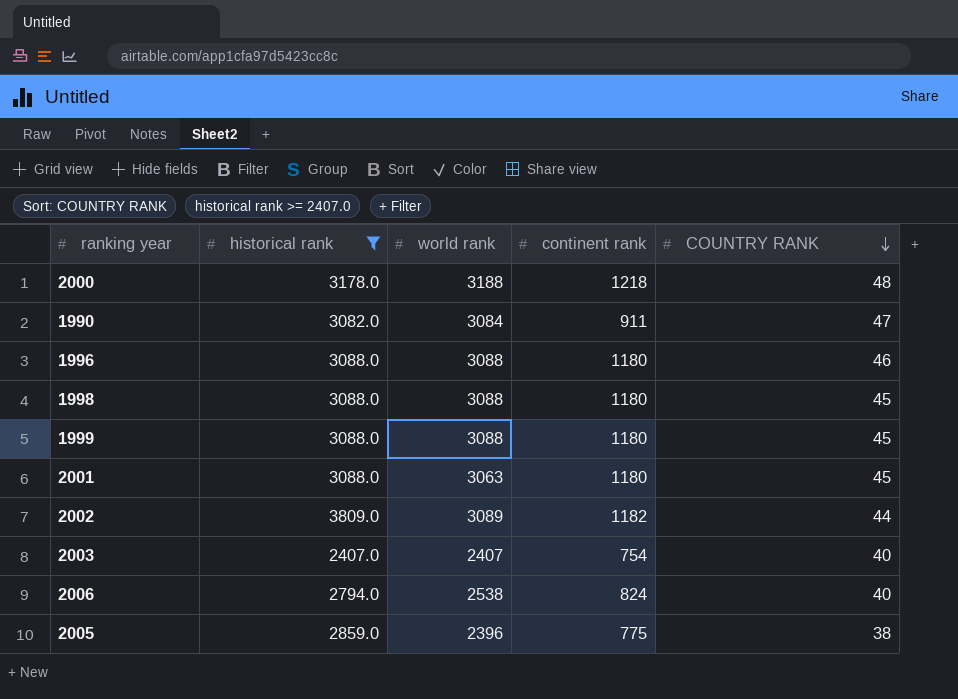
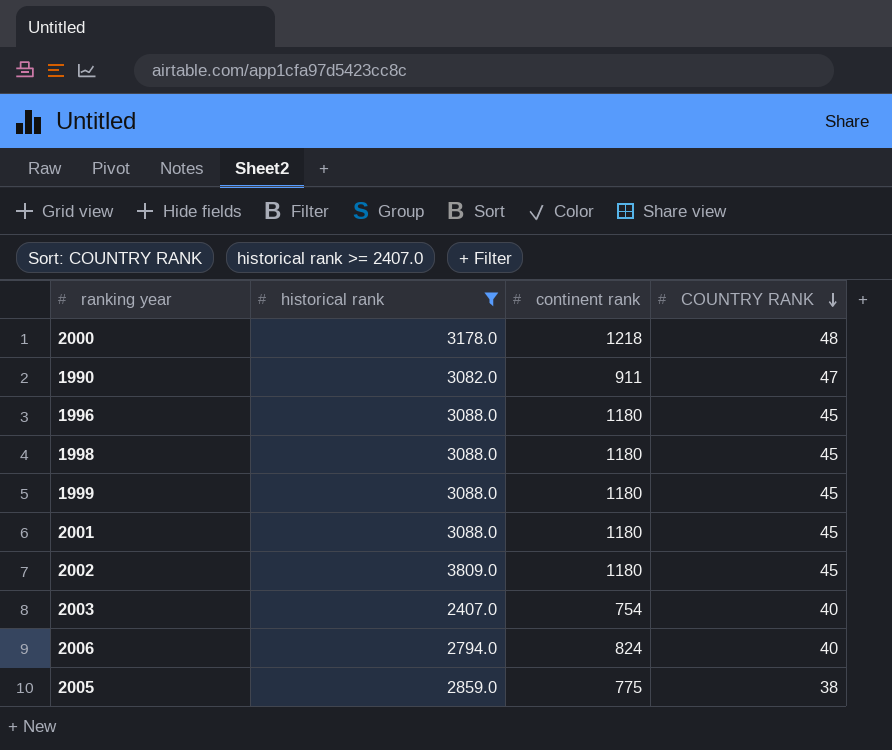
column world rank | position: 3 -> none
1996 | COUNTRY RANK: 46 -> 45
2002 | continent rank: 1182 -> 1180
2002 | COUNTRY RANK: 44 -> 45

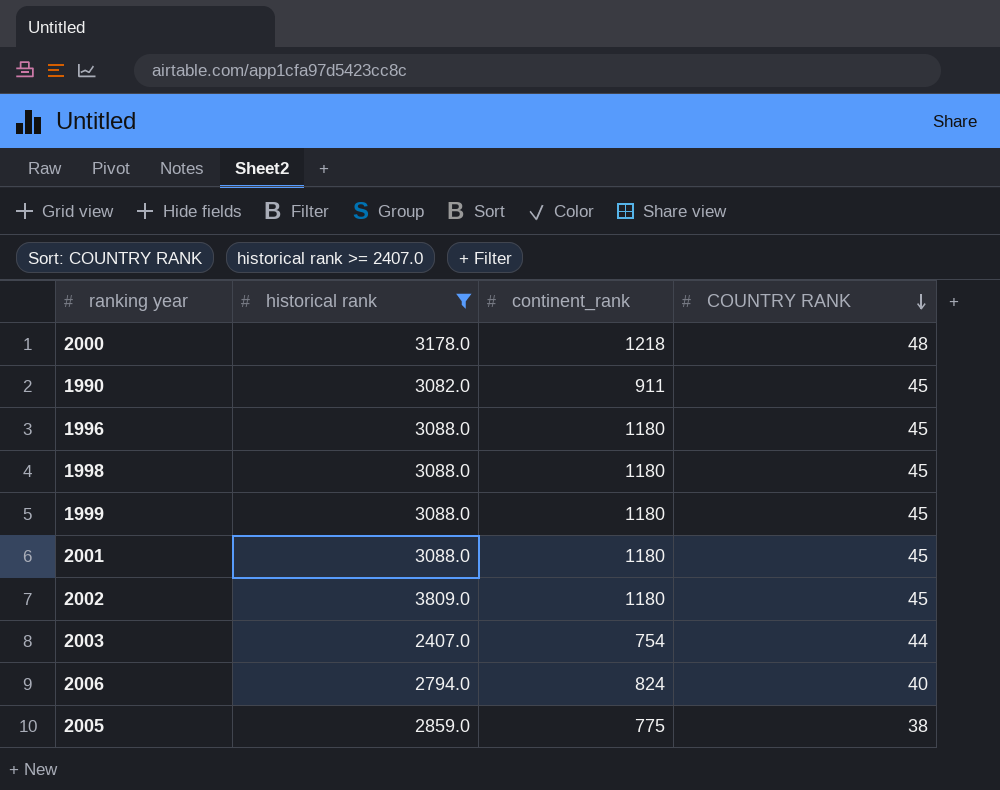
column name: continent rank -> continent_rank
1990 | COUNTRY RANK: 47 -> 45
2003 | COUNTRY RANK: 40 -> 44

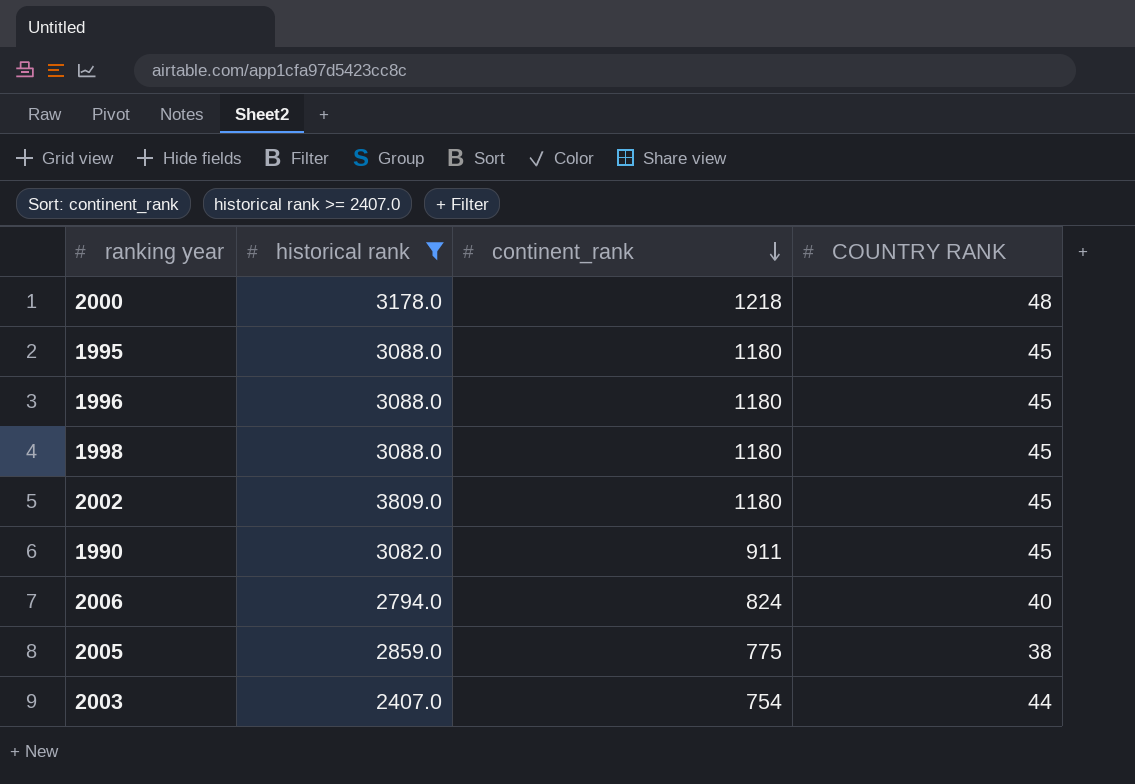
row order: COUNTRY RANK descending -> continent_rank descending
row 1999: 3088.0 | 1180 | 45 -> none
row 2001: 3088.0 | 1180 | 45 -> none
row 1995: none -> 3088.0 | 1180 | 45

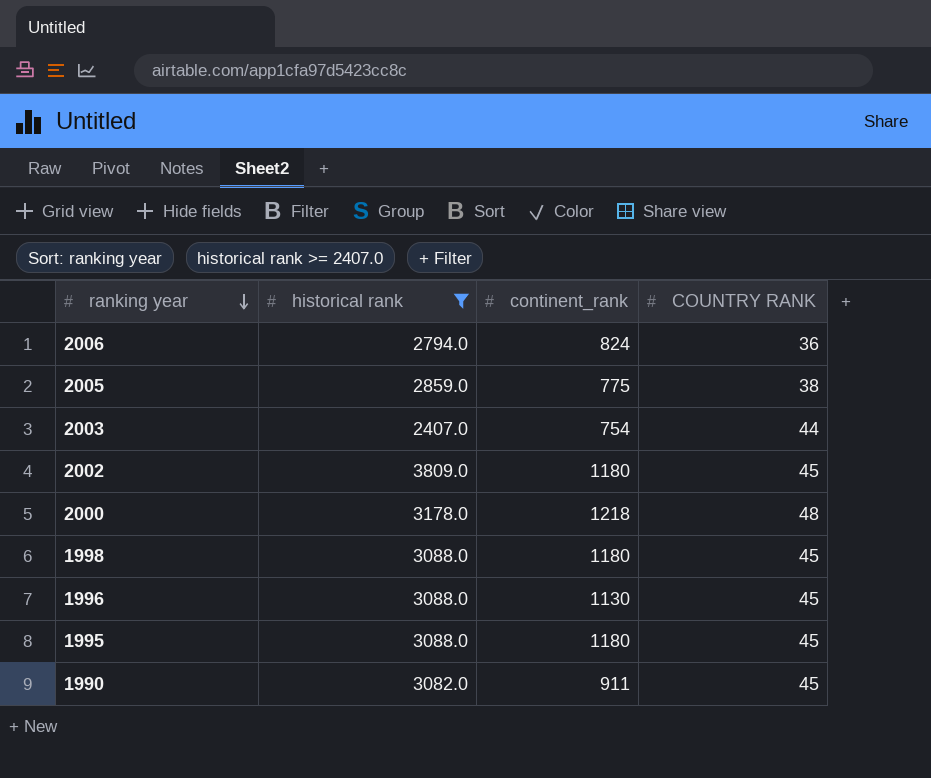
row order: continent_rank descending -> ranking year descending
2006 | COUNTRY RANK: 40 -> 36
1996 | continent_rank: 1180 -> 1130

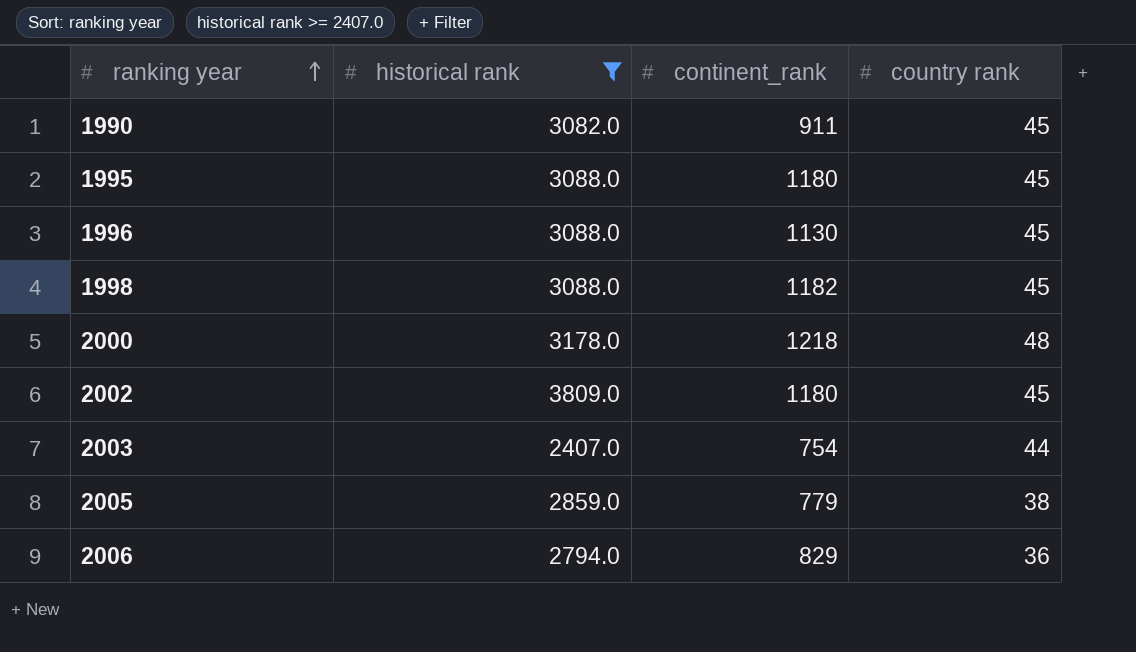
row order: ranking year descending -> ranking year ascending
column name: COUNTRY RANK -> country rank
1998 | continent_rank: 1180 -> 1182
2005 | continent_rank: 775 -> 779
2006 | continent_rank: 824 -> 829

